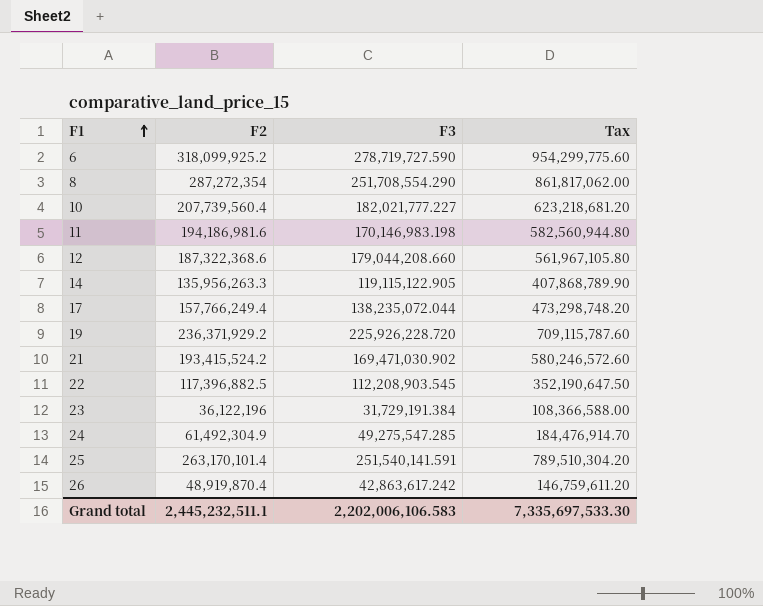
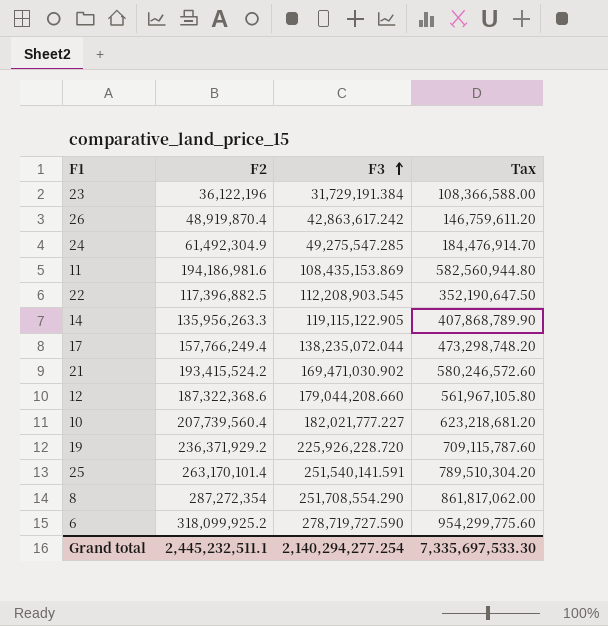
row order: F1 ascending -> F3 ascending
11 | F3: 170,146,983.198 -> 108,435,153.869
Grand total | F3: 2,202,006,106.583 -> 2,140,294,277.254

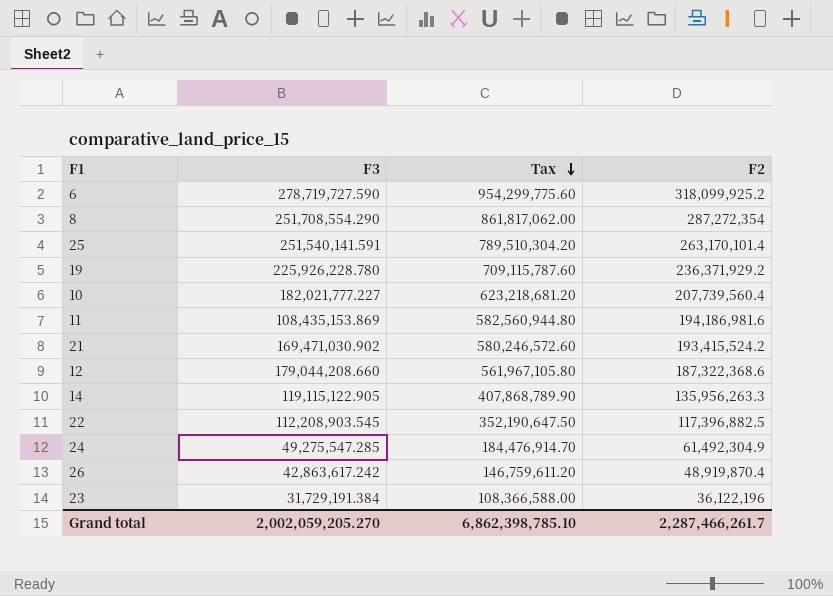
row order: F3 ascending -> Tax descending
column F2 | position: 2 -> 4
row 17: 157,766,249.4 | 138,235,072.044 | 473,298,748.20 -> none
19 | F3: 225,926,228.720 -> 225,926,228.780
Grand total | F3: 2,140,294,277.254 -> 2,002,059,205.270
Grand total | Tax: 7,335,697,533.30 -> 6,862,398,785.10
Grand total | F2: 2,445,232,511.1 -> 2,287,466,261.7

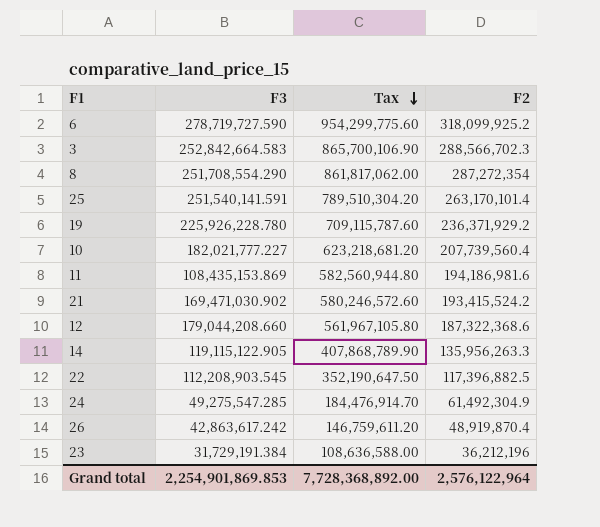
row 3: none -> 252,842,664.583 | 865,700,106.90 | 288,566,702.3
23 | Tax: 108,366,588.00 -> 108,636,588.00
23 | F2: 36,122,196 -> 36,212,196
Grand total | F3: 2,002,059,205.270 -> 2,254,901,869.853
Grand total | Tax: 6,862,398,785.10 -> 7,728,368,892.00
Grand total | F2: 2,287,466,261.7 -> 2,576,122,964

